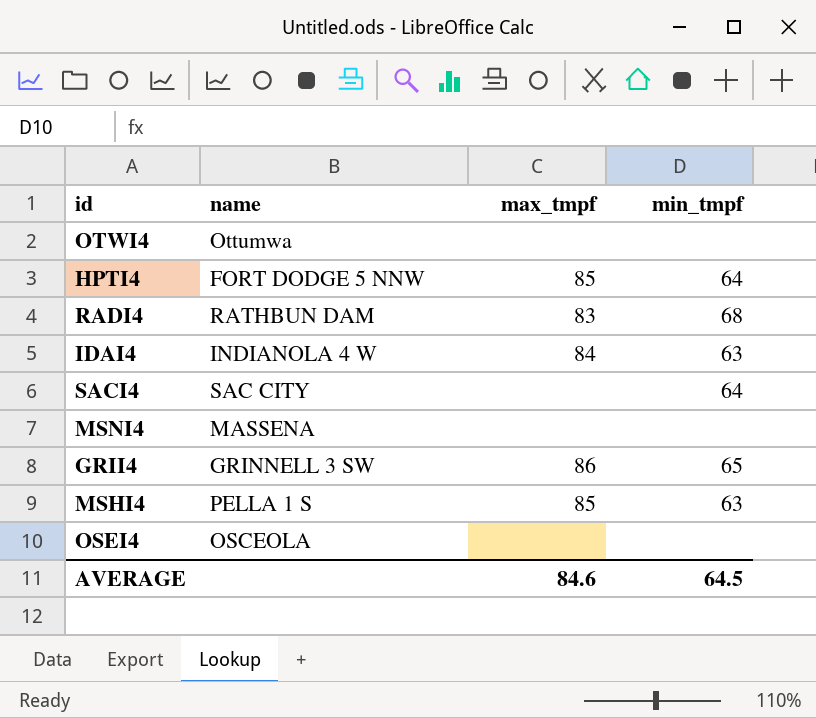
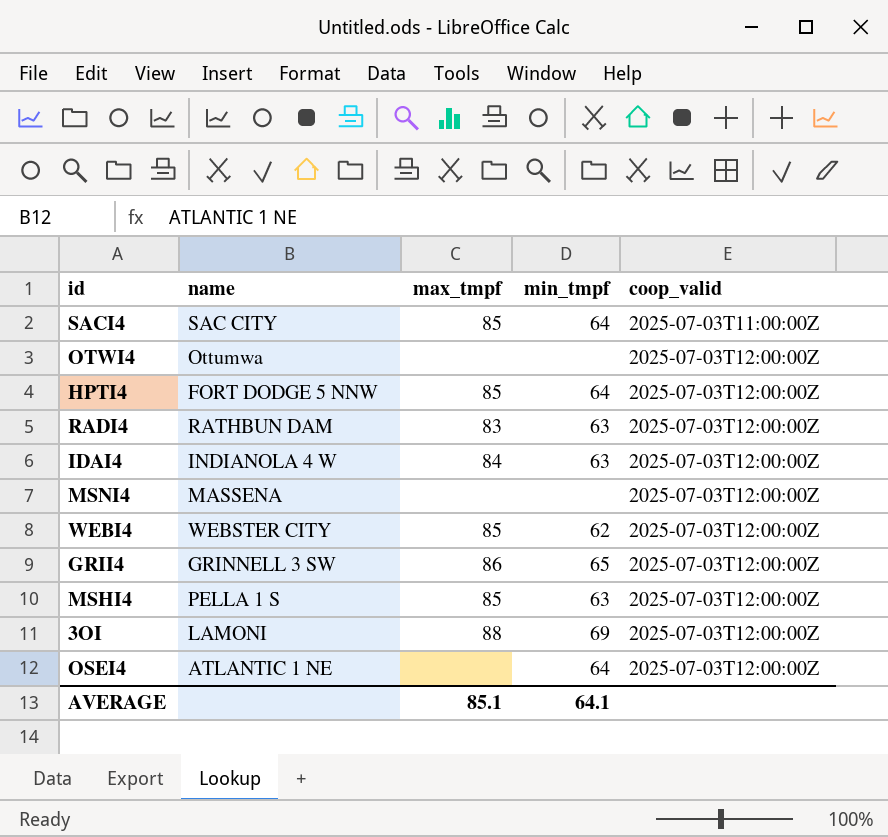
row order: none -> coop_valid ascending
column coop_valid | position: none -> 5
SACI4 | max_tmpf: none -> 85
RADI4 | min_tmpf: 68 -> 63
row WEBI4: none -> WEBSTER CITY | 85 | 62 | 2025-07-03T12:00:00Z
row 3OI: none -> LAMONI | 88 | 69 | 2025-07-03T12:00:00Z
OSEI4 | name: OSCEOLA -> ATLANTIC 1 NE
OSEI4 | min_tmpf: none -> 64
AVERAGE | max_tmpf: 84.6 -> 85.1
AVERAGE | min_tmpf: 64.5 -> 64.1

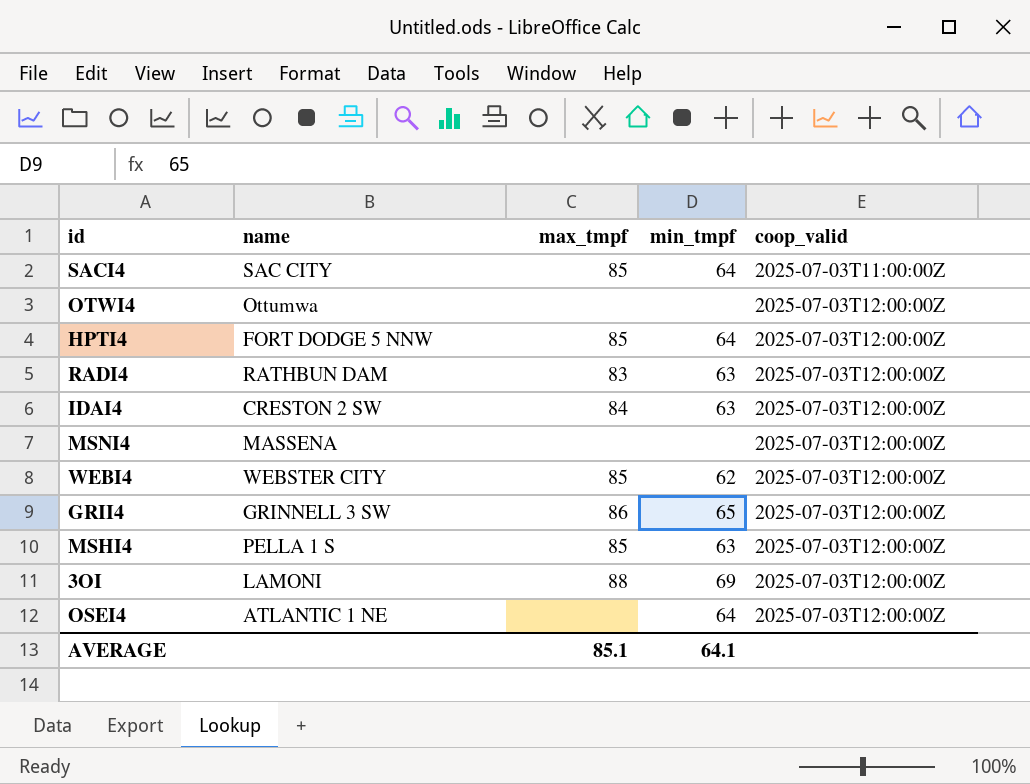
IDAI4 | name: INDIANOLA 4 W -> CRESTON 2 SW

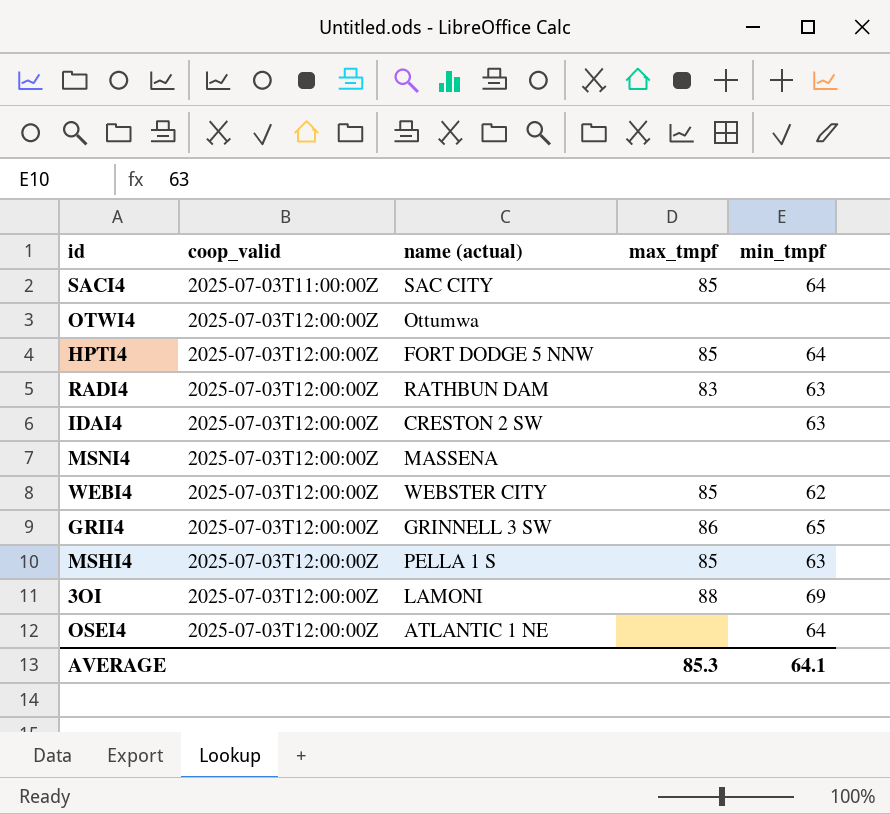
column coop_valid | position: 5 -> 2
column name: name -> name (actual)
IDAI4 | max_tmpf: 84 -> none
AVERAGE | max_tmpf: 85.1 -> 85.3

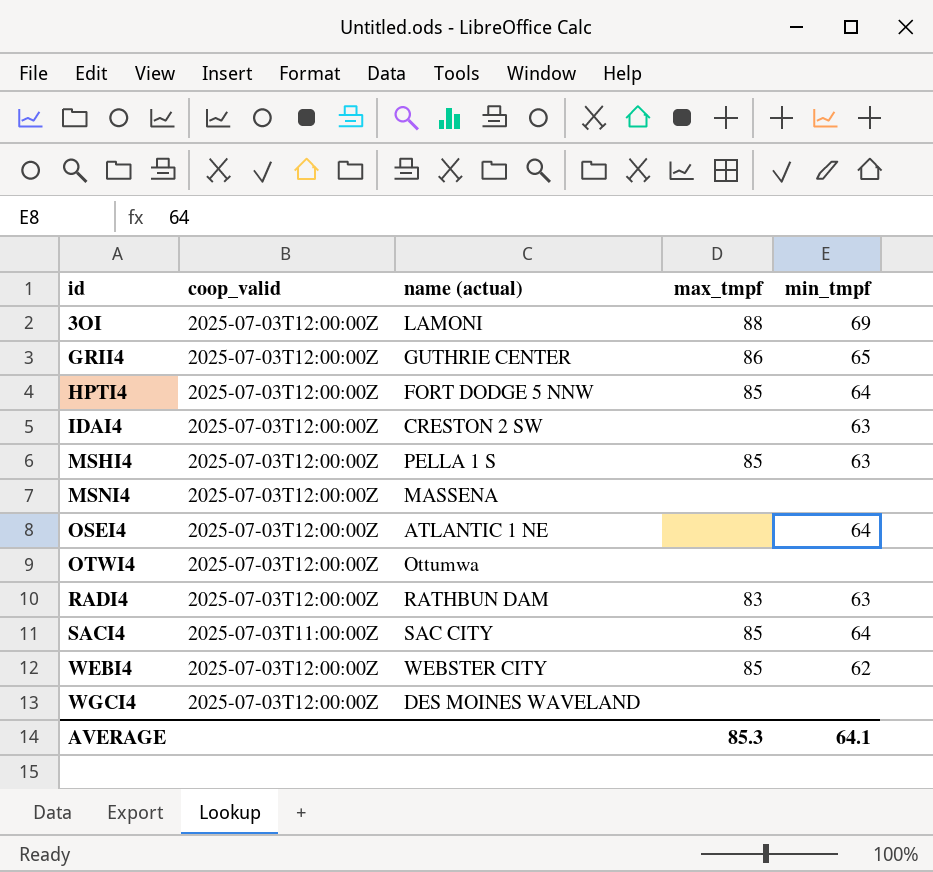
row order: coop_valid ascending -> id ascending
GRII4 | name (actual): GRINNELL 3 SW -> GUTHRIE CENTER
row WGCI4: none -> 2025-07-03T12:00:00Z | DES MOINES WAVELAND | none | none

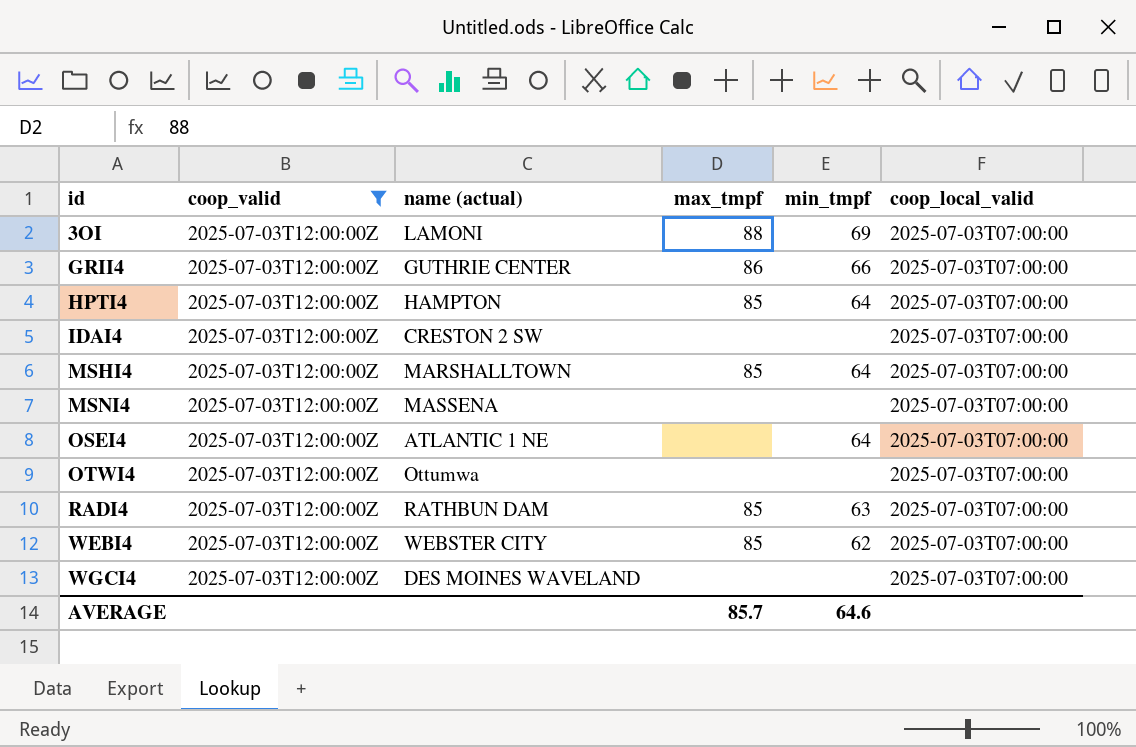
filter: none -> coop_valid = 2025-07-03T12:00:00Z
column coop_local_valid | position: none -> 6
GRII4 | min_tmpf: 65 -> 66
HPTI4 | name (actual): FORT DODGE 5 NNW -> HAMPTON
IDAI4 | min_tmpf: 63 -> none
MSHI4 | name (actual): PELLA 1 S -> MARSHALLTOWN
MSHI4 | min_tmpf: 63 -> 64
RADI4 | max_tmpf: 83 -> 85
AVERAGE | max_tmpf: 85.3 -> 85.7
AVERAGE | min_tmpf: 64.1 -> 64.6

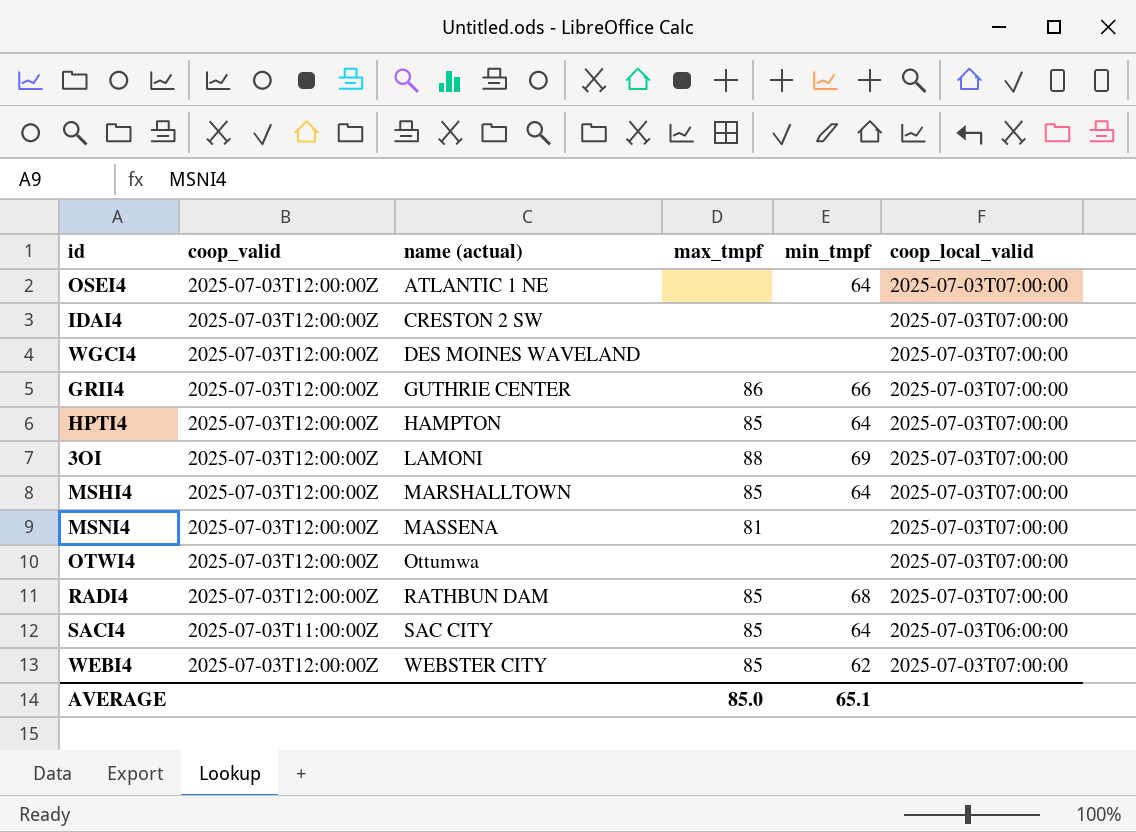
filter: coop_valid = 2025-07-03T12:00:00Z -> none
row order: id ascending -> name (actual) ascending
MSNI4 | max_tmpf: none -> 81
RADI4 | min_tmpf: 63 -> 68
AVERAGE | max_tmpf: 85.7 -> 85.0
AVERAGE | min_tmpf: 64.6 -> 65.1

